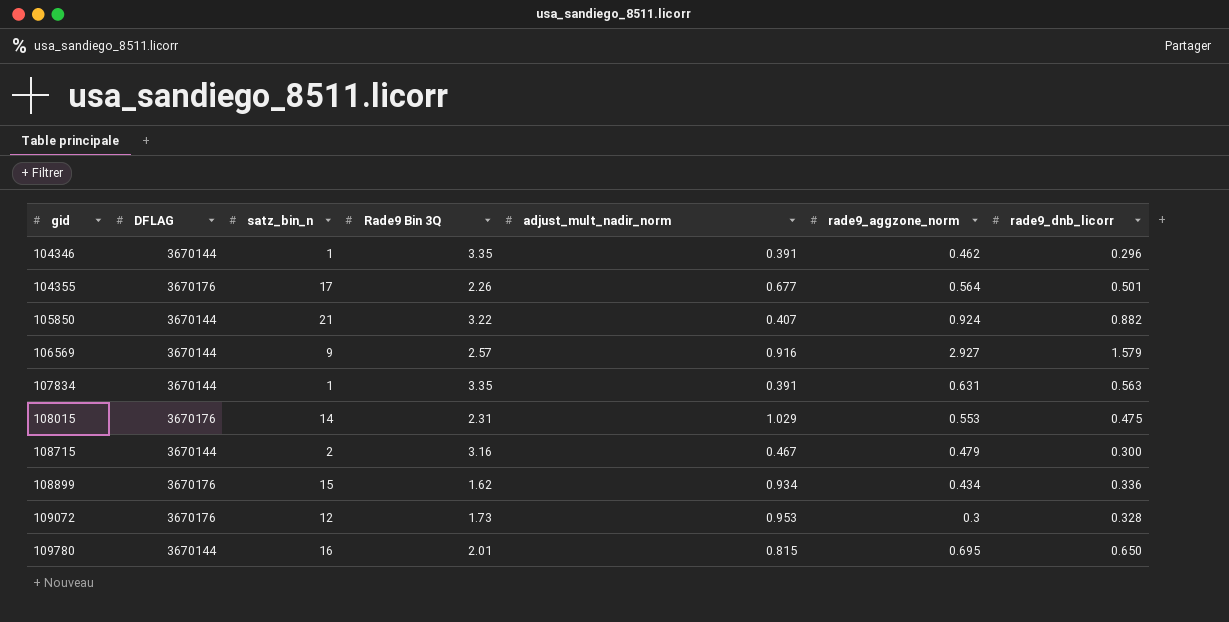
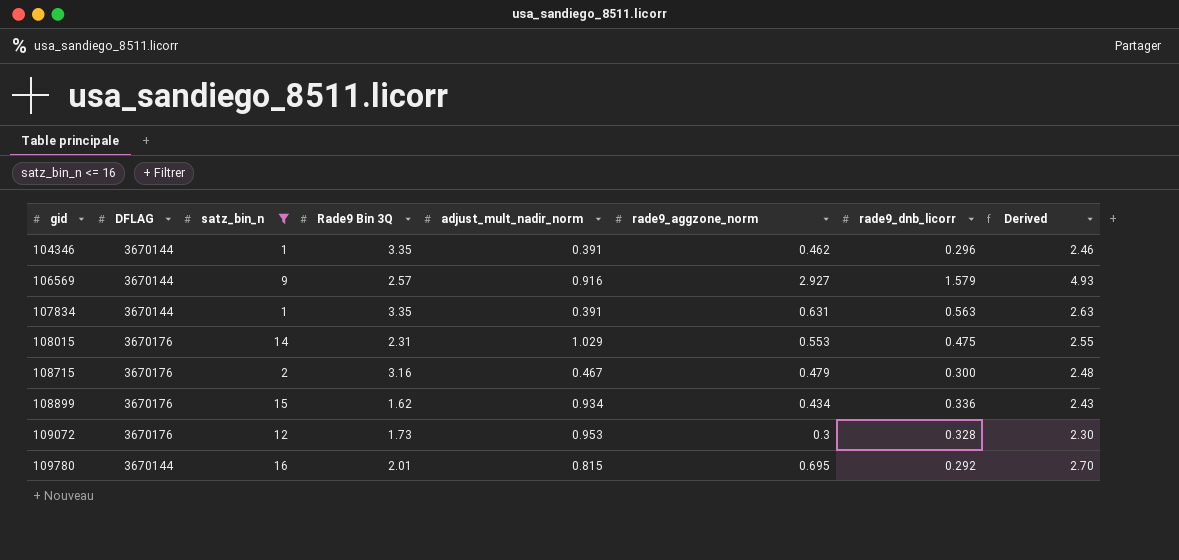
filter: none -> satz_bin_n <= 16
column Derived | formula: none -> [rade9_aggzone_norm] + 2
108715 | DFLAG: 3670144 -> 3670176
109780 | rade9_dnb_licorr: 0.650 -> 0.292

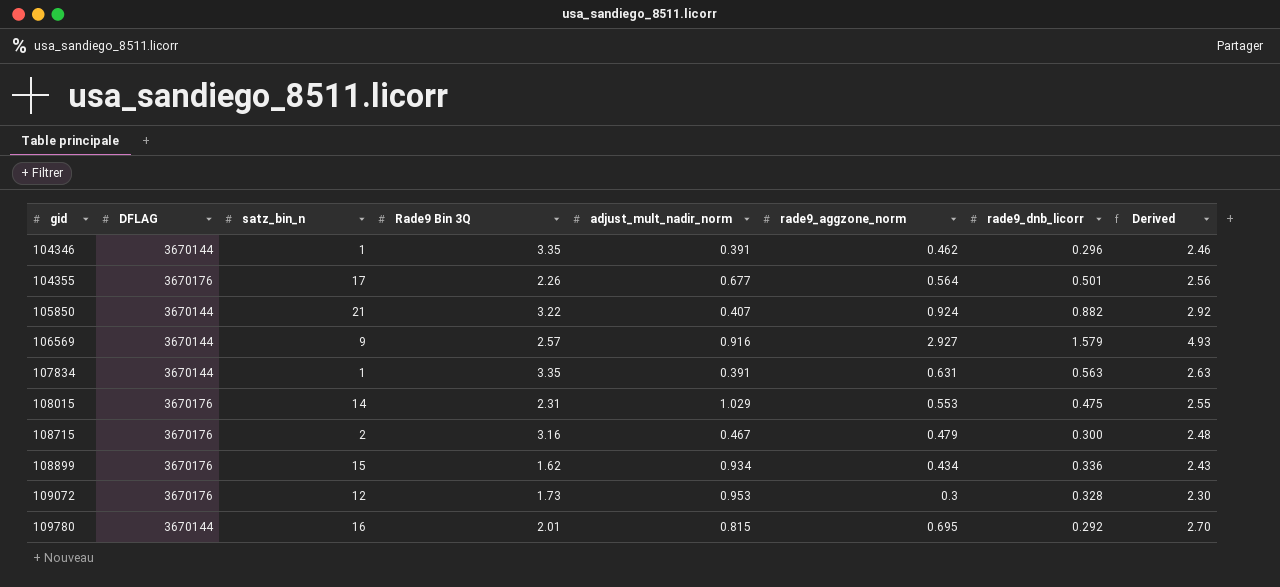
filter: satz_bin_n <= 16 -> none

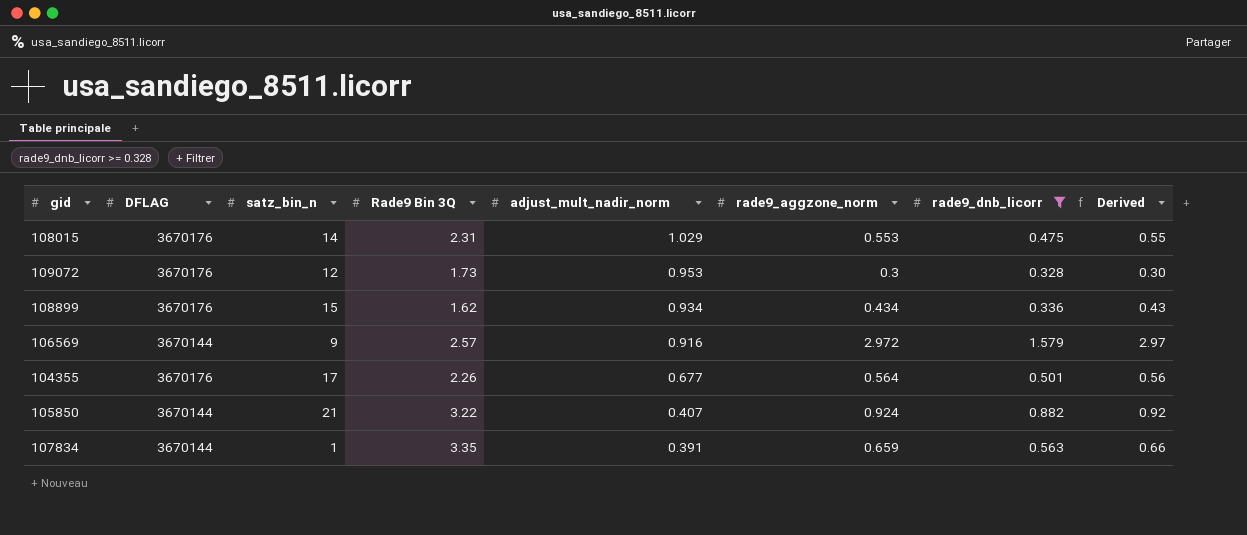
filter: none -> rade9_dnb_licorr >= 0.328
row order: gid ascending -> adjust_mult_nadir_norm descending
column Derived | formula: [rade9_aggzone_norm] + 2 -> [rade9_aggzone_norm] + 0
106569 | rade9_aggzone_norm: 2.927 -> 2.972
107834 | rade9_aggzone_norm: 0.631 -> 0.659

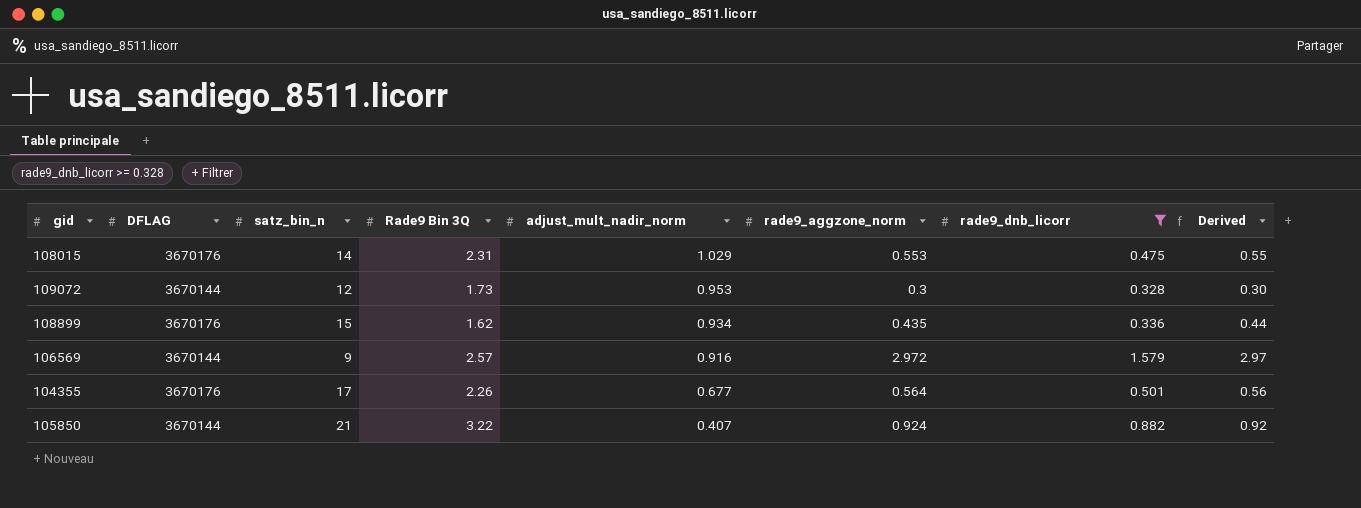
row 107834: 3670144 | 1 | 3.35 | 0.391 | 0.659 | 0.563 | 0.66 -> none
109072 | DFLAG: 3670176 -> 3670144
108899 | rade9_aggzone_norm: 0.434 -> 0.435
108899 | Derived: 0.43 -> 0.44

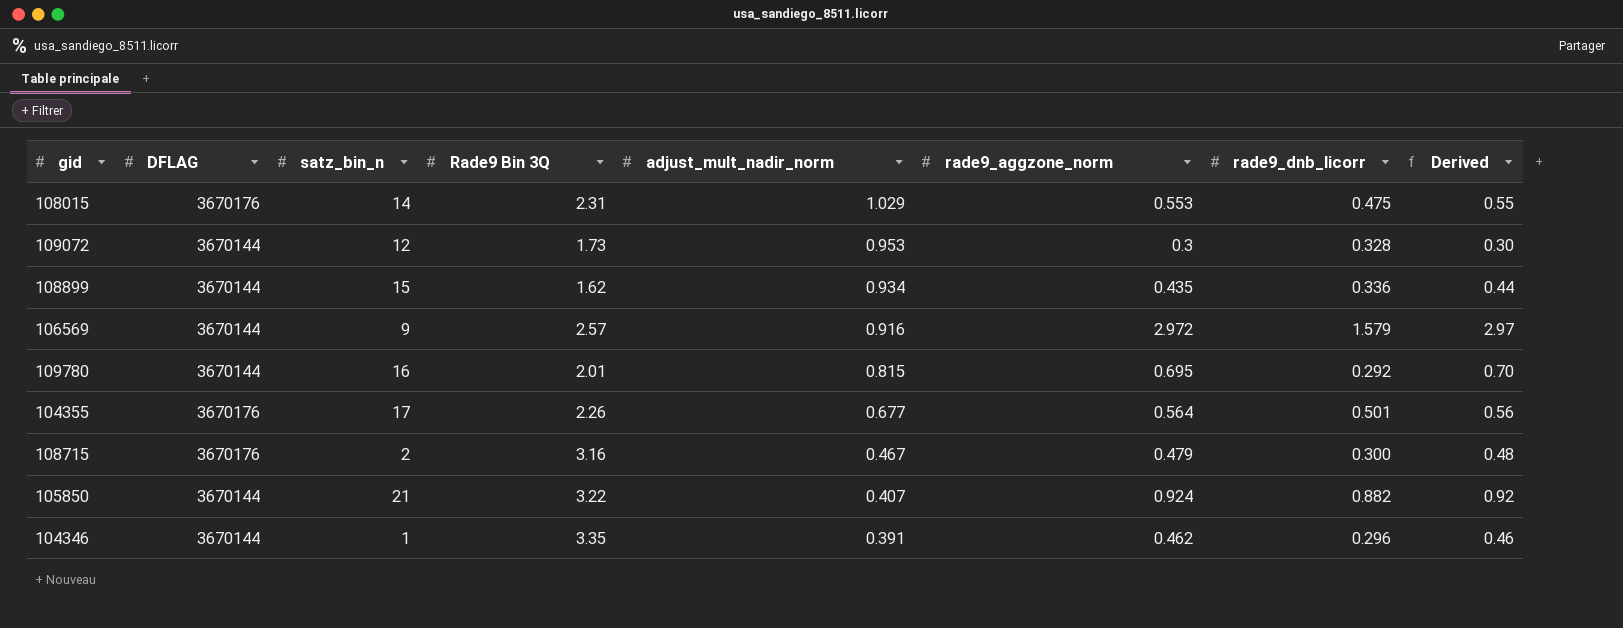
filter: rade9_dnb_licorr >= 0.328 -> none
108899 | DFLAG: 3670176 -> 3670144

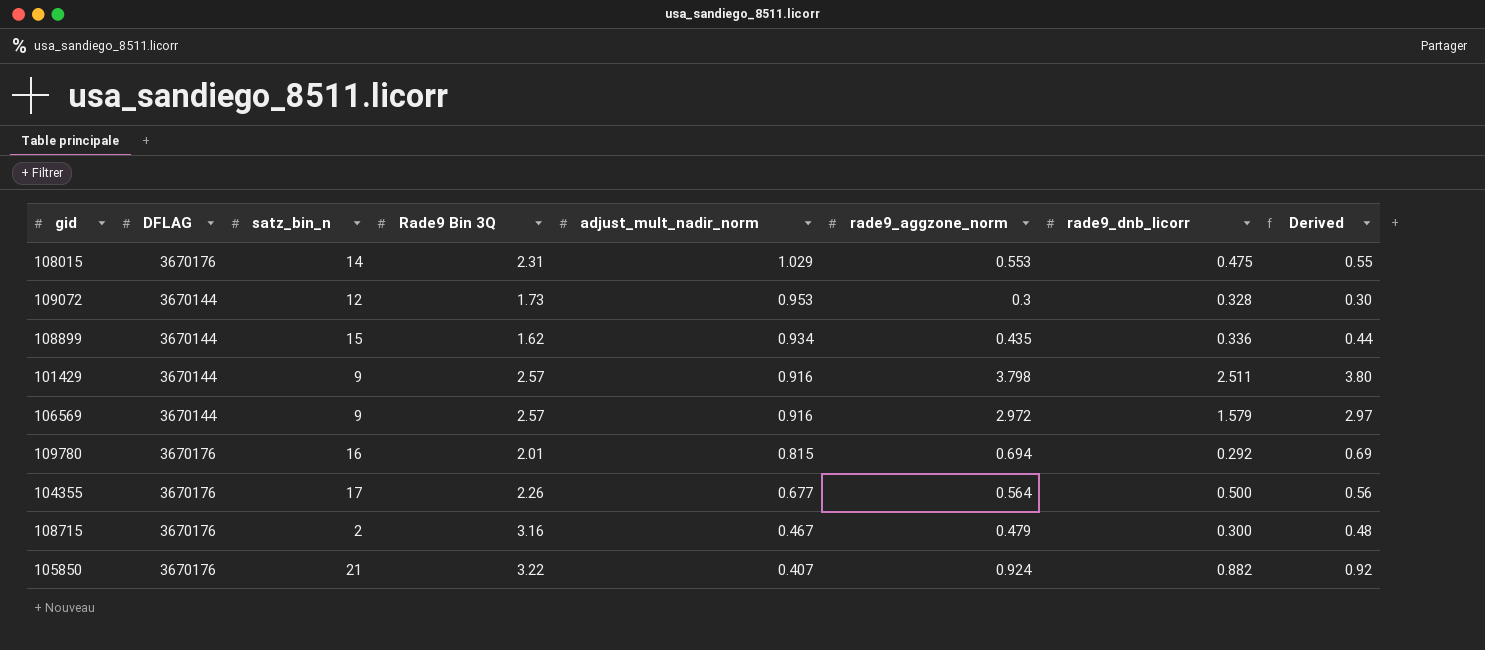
row 104346: 3670144 | 1 | 3.35 | 0.391 | 0.462 | 0.296 | 0.46 -> none
row 101429: none -> 3670144 | 9 | 2.57 | 0.916 | 3.798 | 2.511 | 3.80
109780 | DFLAG: 3670144 -> 3670176
109780 | rade9_aggzone_norm: 0.695 -> 0.694
109780 | Derived: 0.70 -> 0.69
104355 | rade9_dnb_licorr: 0.501 -> 0.500
105850 | DFLAG: 3670144 -> 3670176

